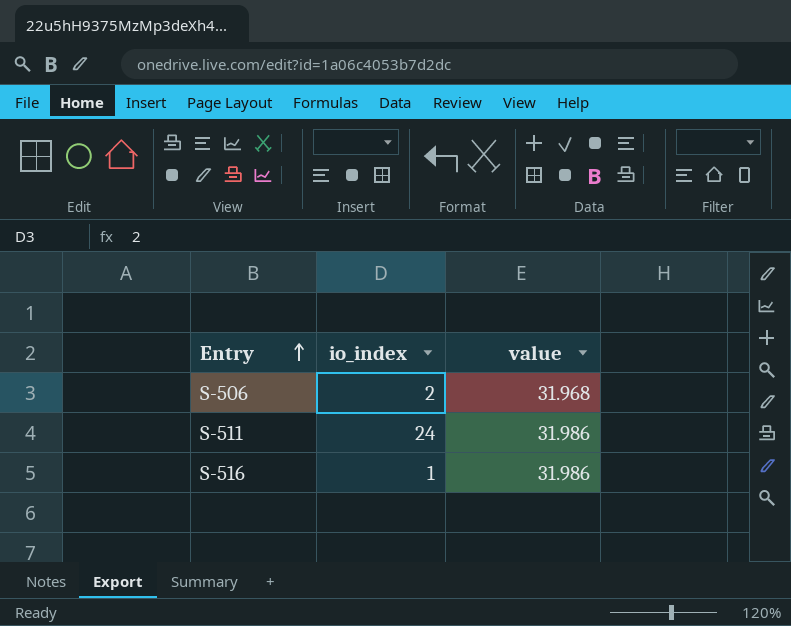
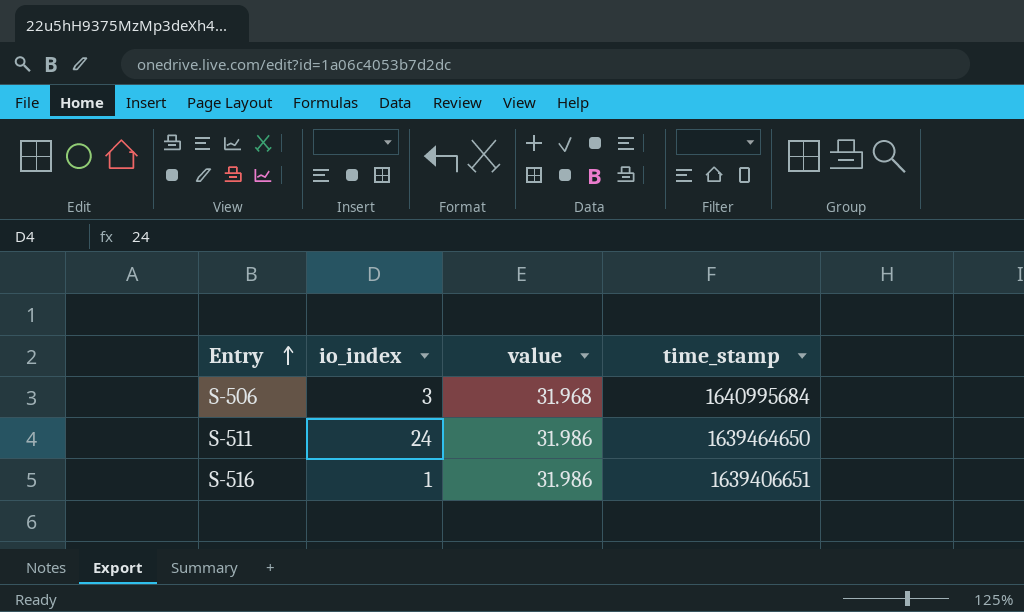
column time_stamp | position: none -> 4
S-506 | io_index: 2 -> 3

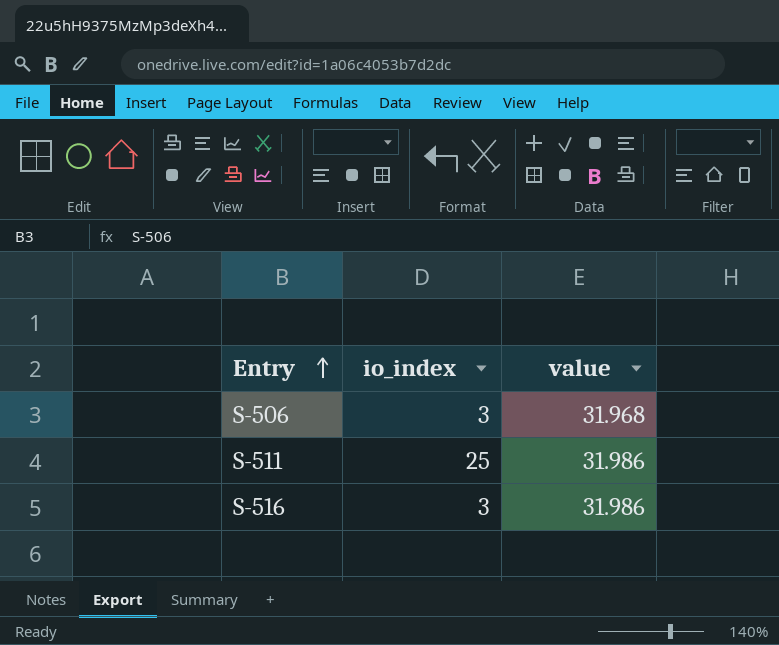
column time_stamp | position: 4 -> none
S-511 | io_index: 24 -> 25
S-516 | io_index: 1 -> 3

